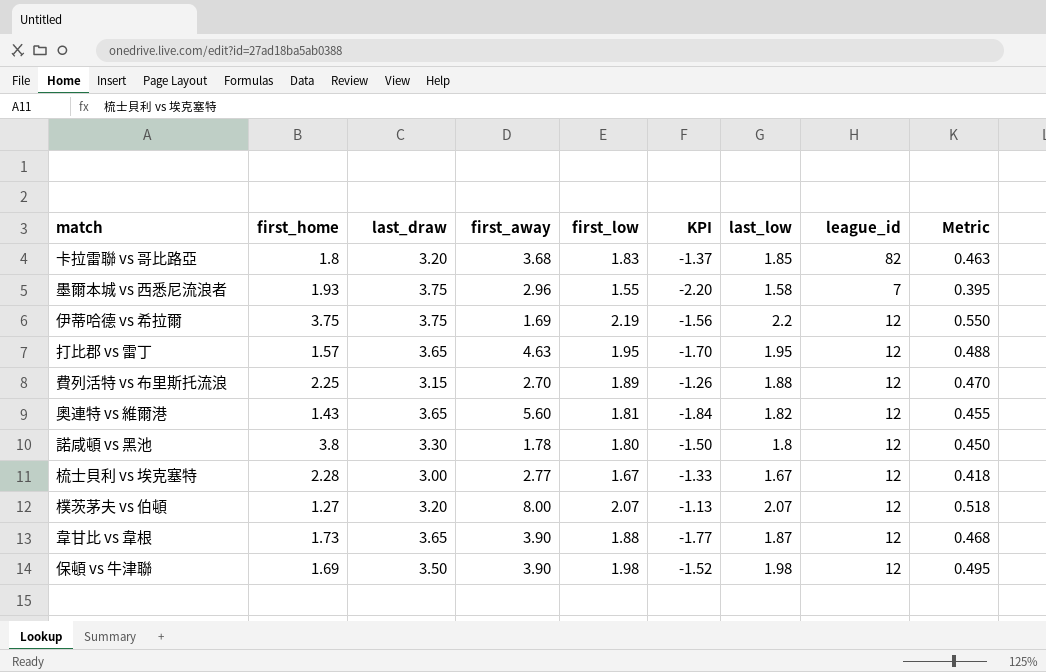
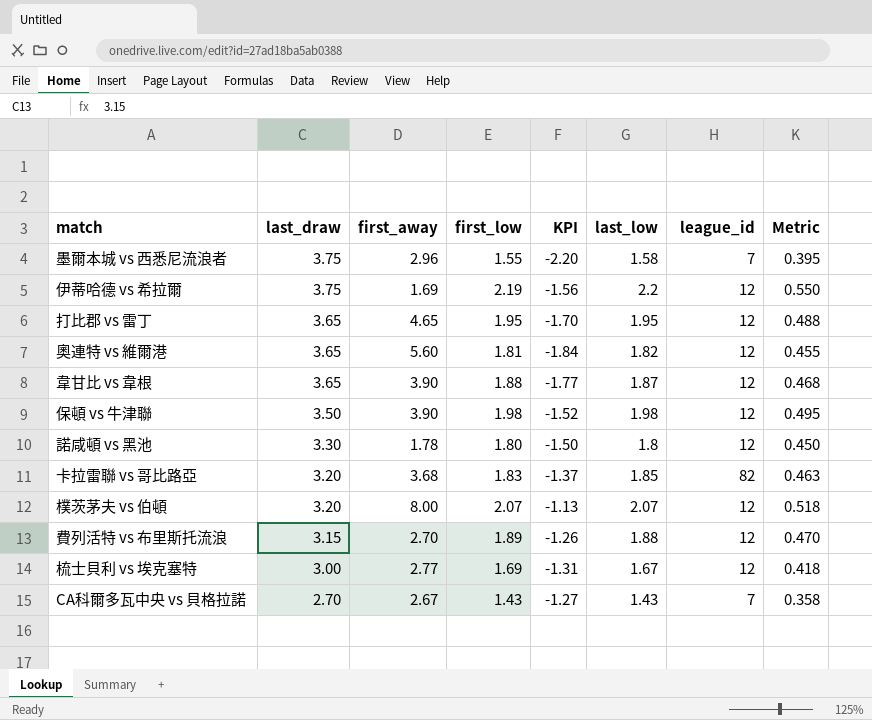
row order: none -> last_draw descending
column first_home | position: 2 -> none
打比郡 vs 雷丁 | first_away: 4.63 -> 4.65
梳士貝利 vs 埃克塞特 | first_low: 1.67 -> 1.69
梳士貝利 vs 埃克塞特 | KPI: -1.33 -> -1.31
row CA科爾多瓦中央 vs 貝格拉諾: none -> 2.70 | 2.67 | 1.43 | -1.27 | 1.43 | 7 | 0.358

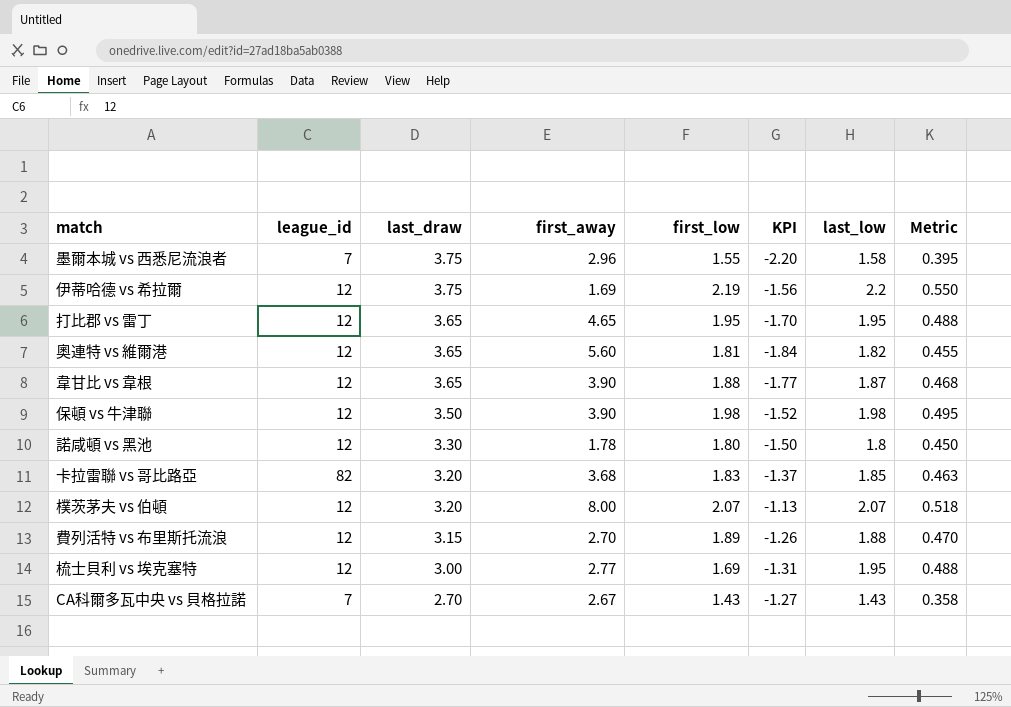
column league_id | position: 7 -> 2
梳士貝利 vs 埃克塞特 | last_low: 1.67 -> 1.95
梳士貝利 vs 埃克塞特 | Metric: 0.418 -> 0.488

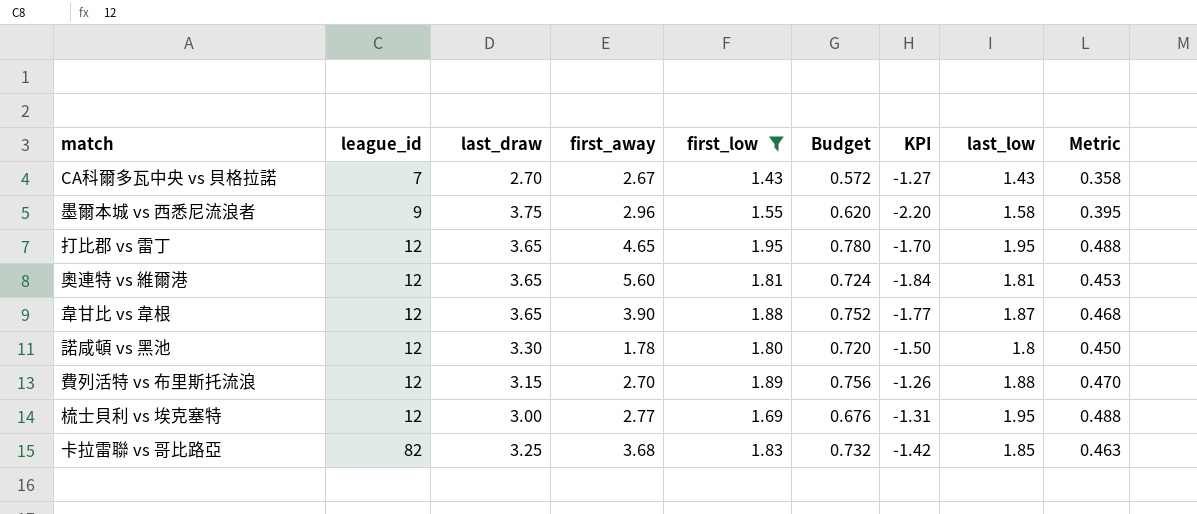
filter: none -> first_low <= 1.95
row order: last_draw descending -> league_id ascending
column Budget | formula: none -> [first_low] * 0.4
墨爾本城 vs 西悉尼流浪者 | league_id: 7 -> 9
奧連特 vs 維爾港 | last_low: 1.82 -> 1.81
奧連特 vs 維爾港 | Metric: 0.455 -> 0.453
卡拉雷聯 vs 哥比路亞 | last_draw: 3.20 -> 3.25
卡拉雷聯 vs 哥比路亞 | KPI: -1.37 -> -1.42

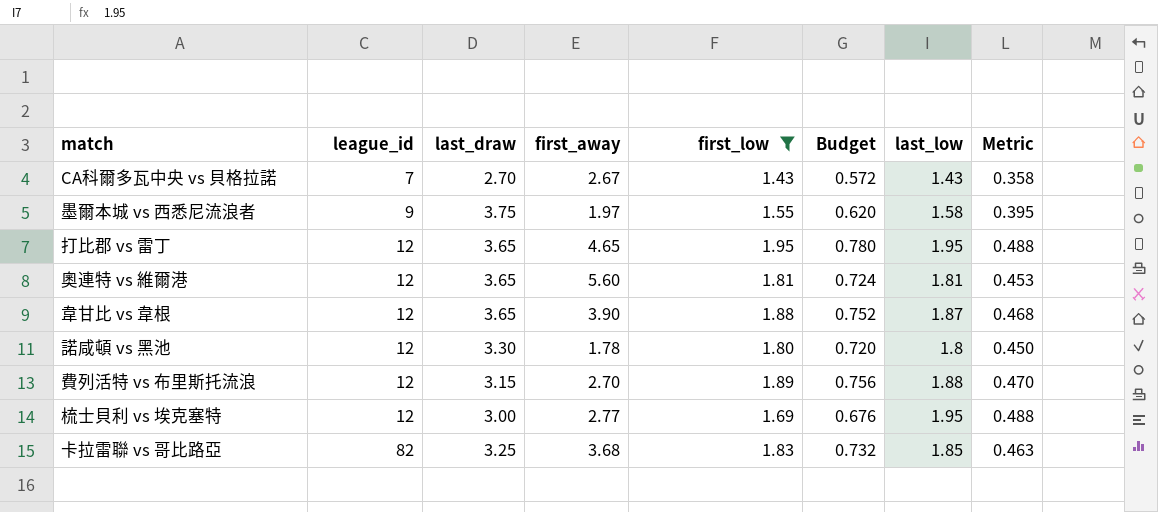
column KPI | formula: [first_low] - [last_draw] -> none
墨爾本城 vs 西悉尼流浪者 | first_away: 2.96 -> 1.97

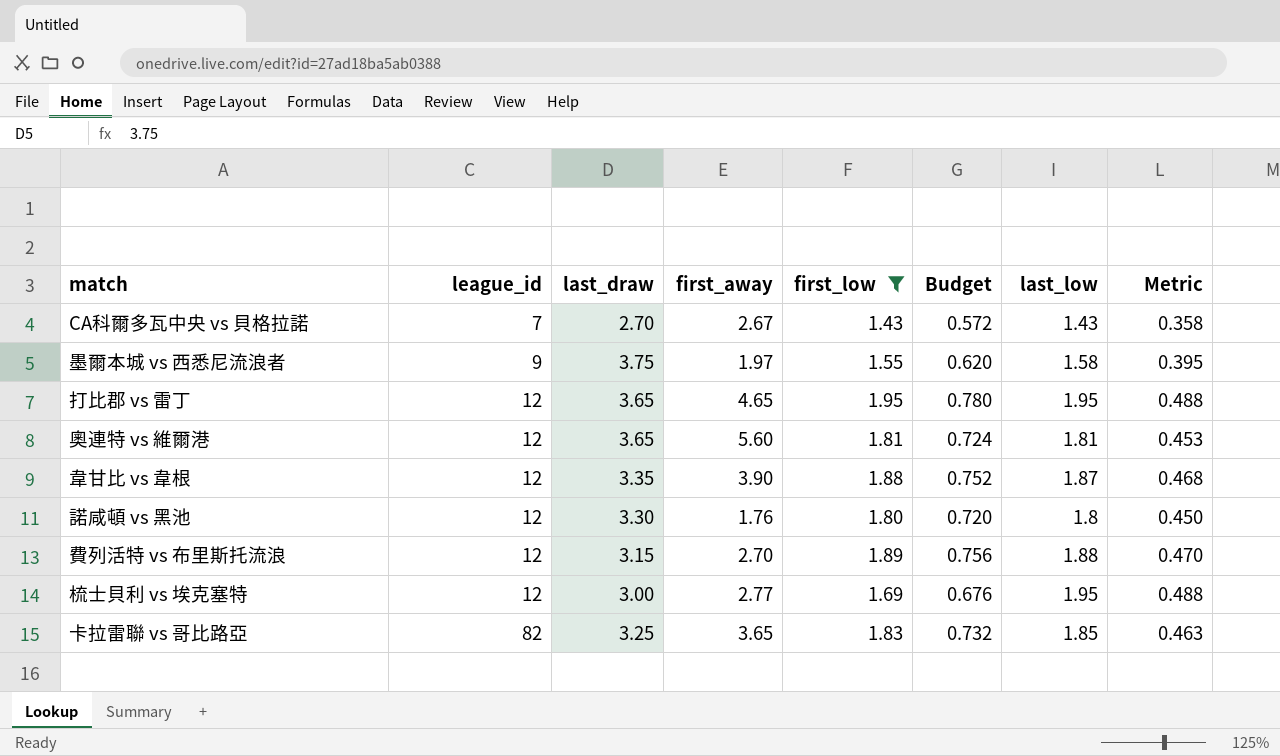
韋甘比 vs 韋根 | last_draw: 3.65 -> 3.35
諾咸頓 vs 黑池 | first_away: 1.78 -> 1.76
卡拉雷聯 vs 哥比路亞 | first_away: 3.68 -> 3.65

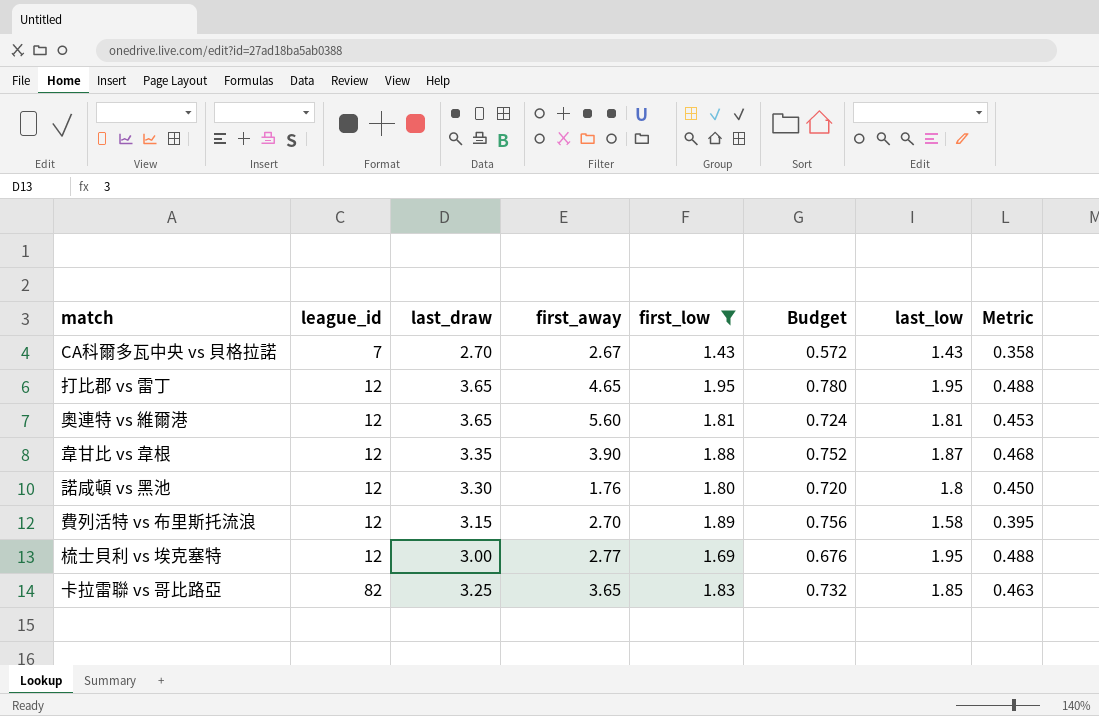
row 墨爾本城 vs 西悉尼流浪者: 9 | 3.75 | 1.97 | 1.55 | 0.620 | 1.58 | 0.395 -> none
費列活特 vs 布里斯托流浪 | last_low: 1.88 -> 1.58
費列活特 vs 布里斯托流浪 | Metric: 0.470 -> 0.395

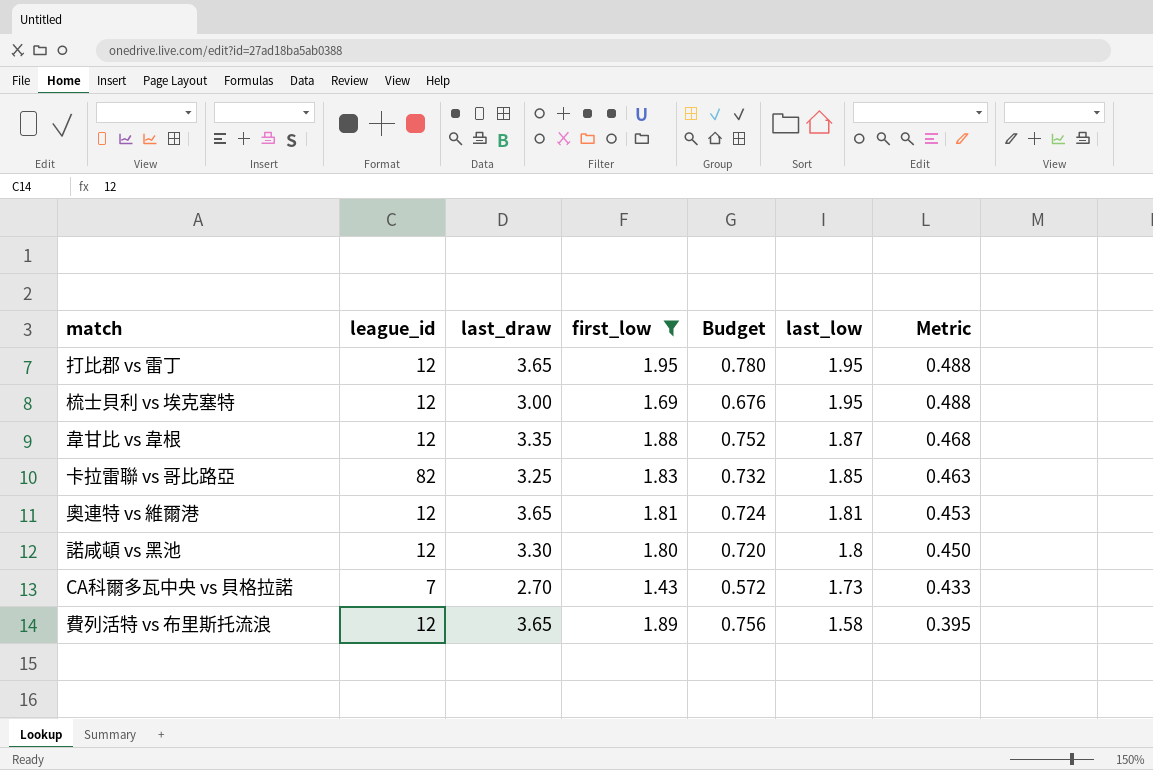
row order: league_id ascending -> last_low descending
column first_away | position: 4 -> none
CA科爾多瓦中央 vs 貝格拉諾 | last_low: 1.43 -> 1.73
CA科爾多瓦中央 vs 貝格拉諾 | Metric: 0.358 -> 0.433
費列活特 vs 布里斯托流浪 | last_draw: 3.15 -> 3.65

